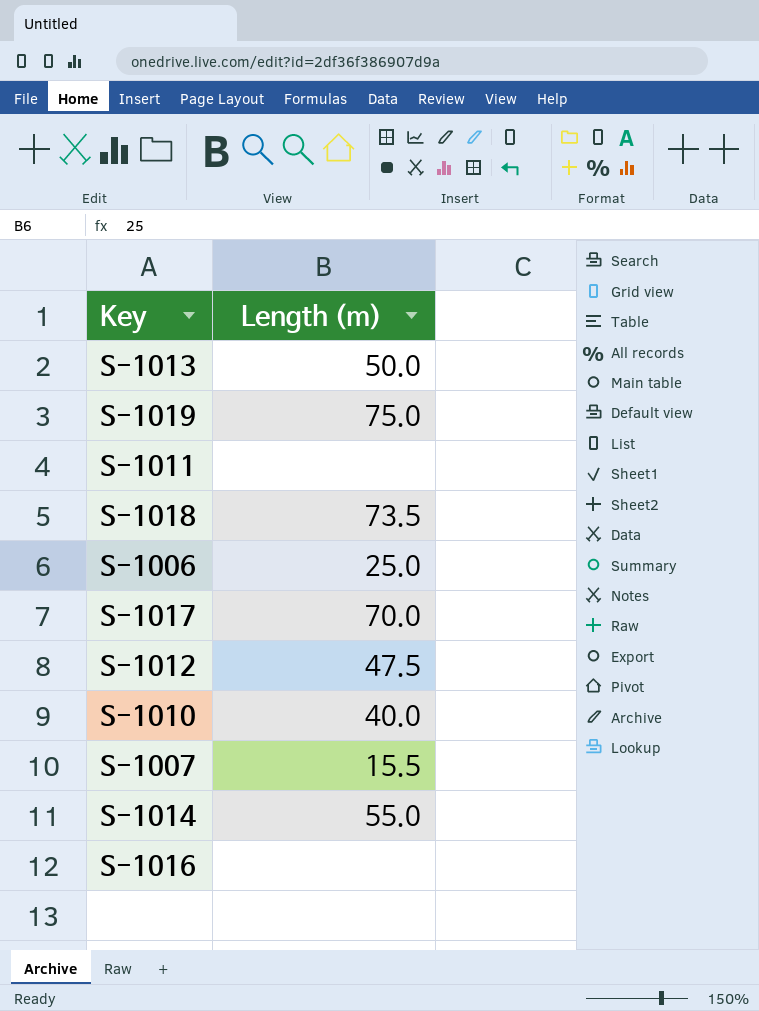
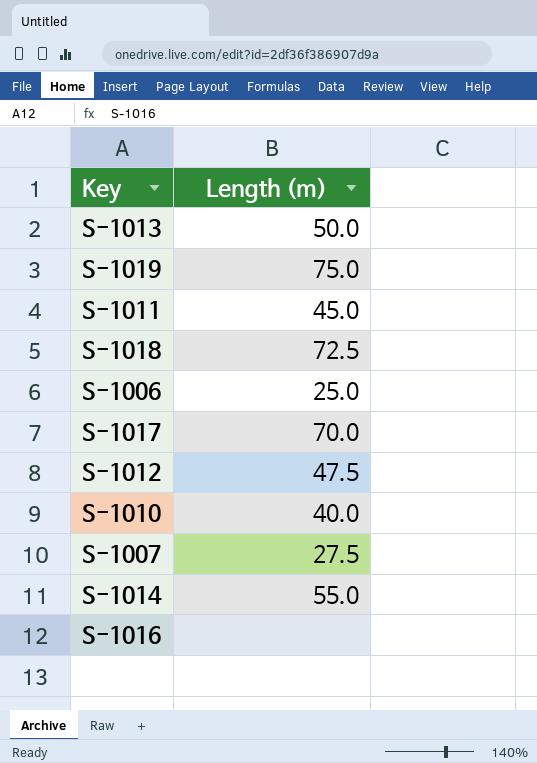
S-1011 | Length (m): none -> 45.0
S-1018 | Length (m): 73.5 -> 72.5
S-1007 | Length (m): 15.5 -> 27.5

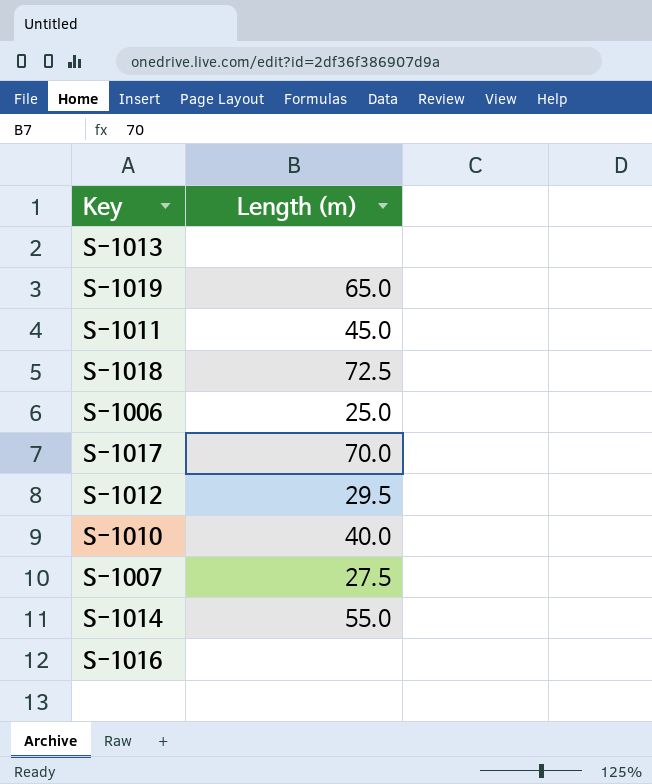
S-1013 | Length (m): 50.0 -> none
S-1019 | Length (m): 75.0 -> 65.0
S-1012 | Length (m): 47.5 -> 29.5

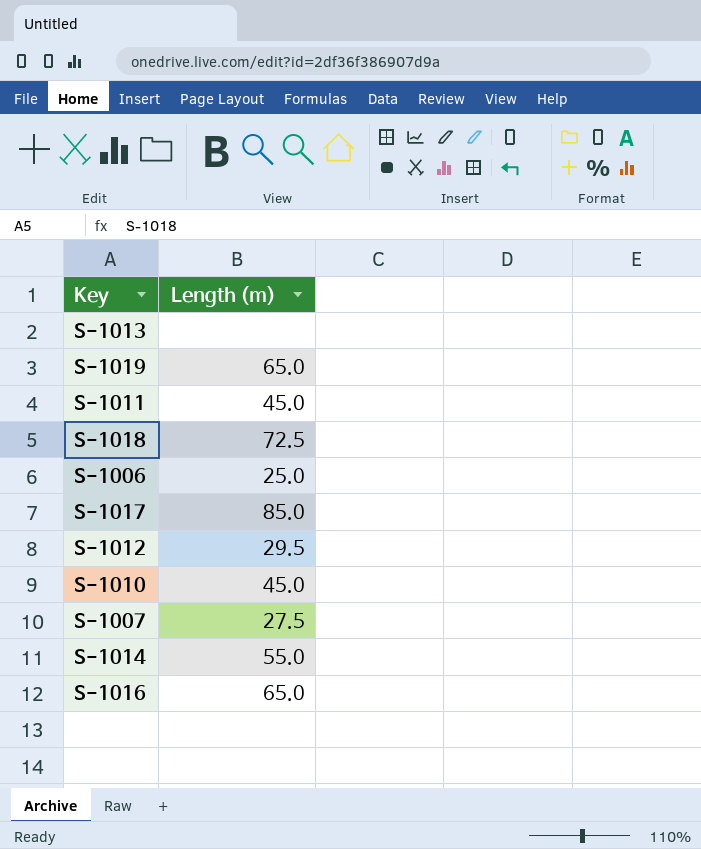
S-1017 | Length (m): 70.0 -> 85.0
S-1010 | Length (m): 40.0 -> 45.0
S-1016 | Length (m): none -> 65.0

